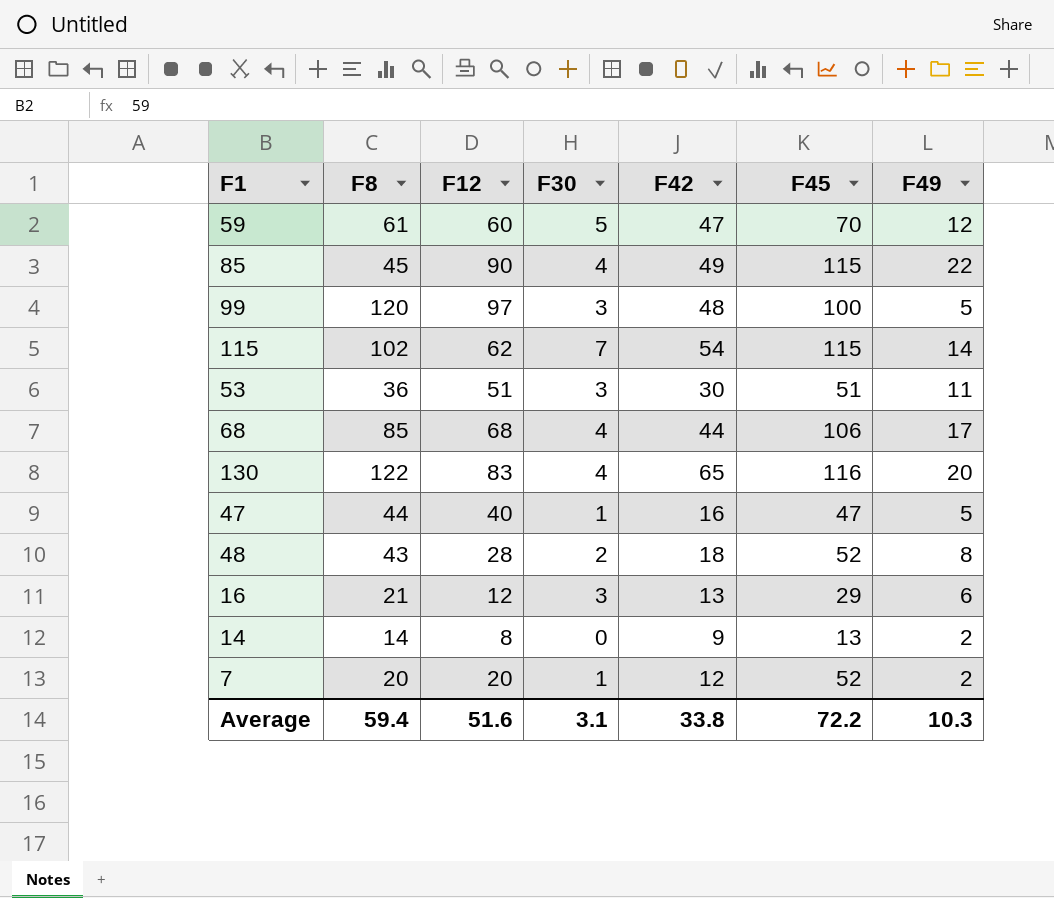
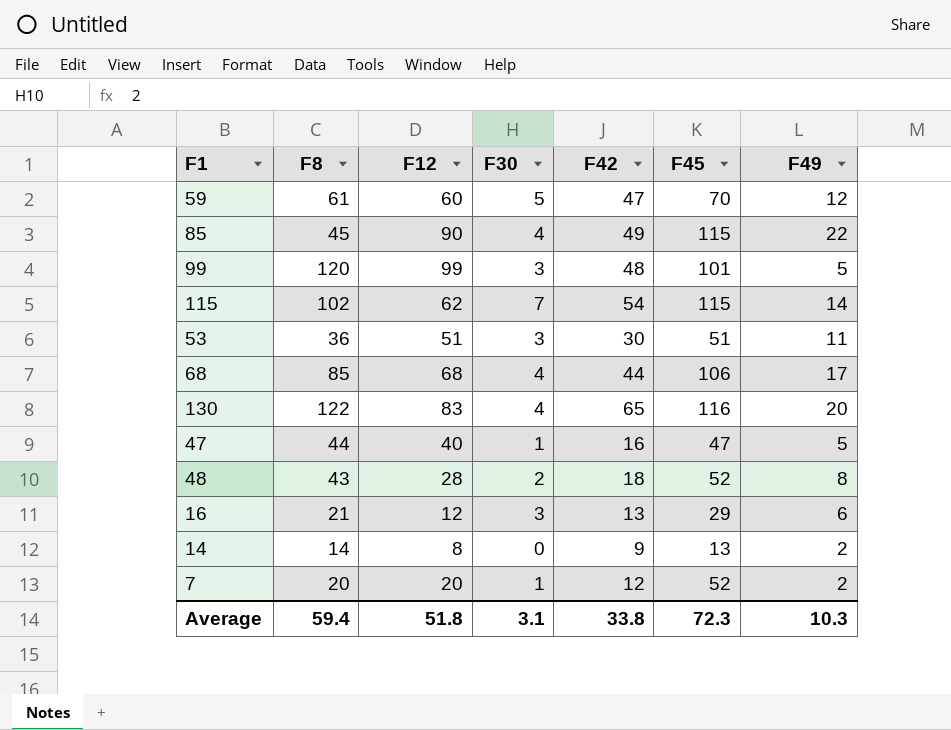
99 | F12: 97 -> 99
99 | F45: 100 -> 101
Average | F12: 51.6 -> 51.8
Average | F45: 72.2 -> 72.3

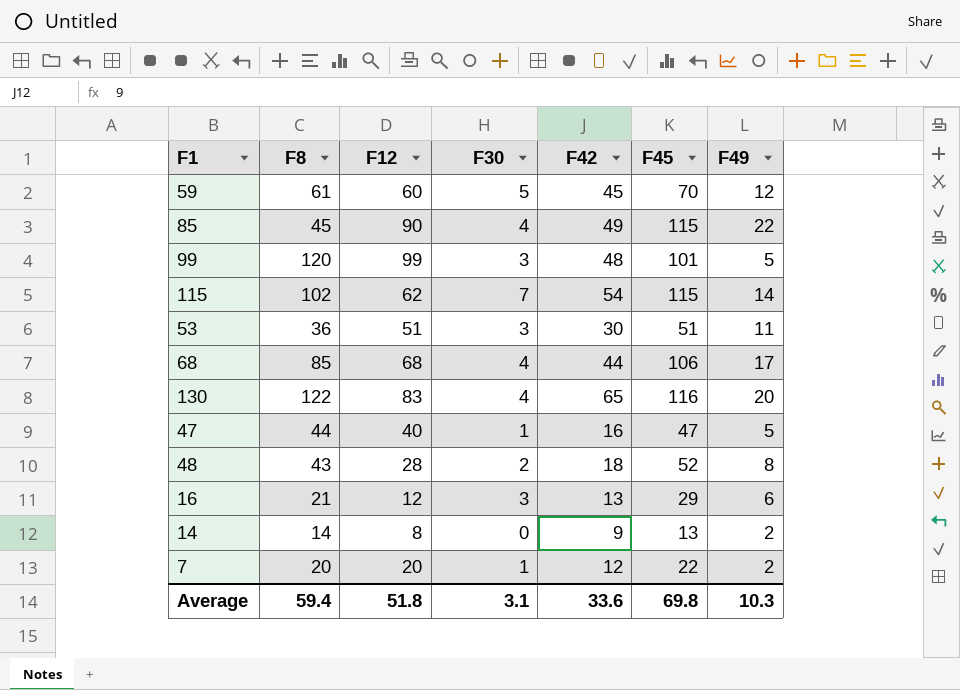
59 | F42: 47 -> 45
7 | F45: 52 -> 22
Average | F42: 33.8 -> 33.6
Average | F45: 72.3 -> 69.8

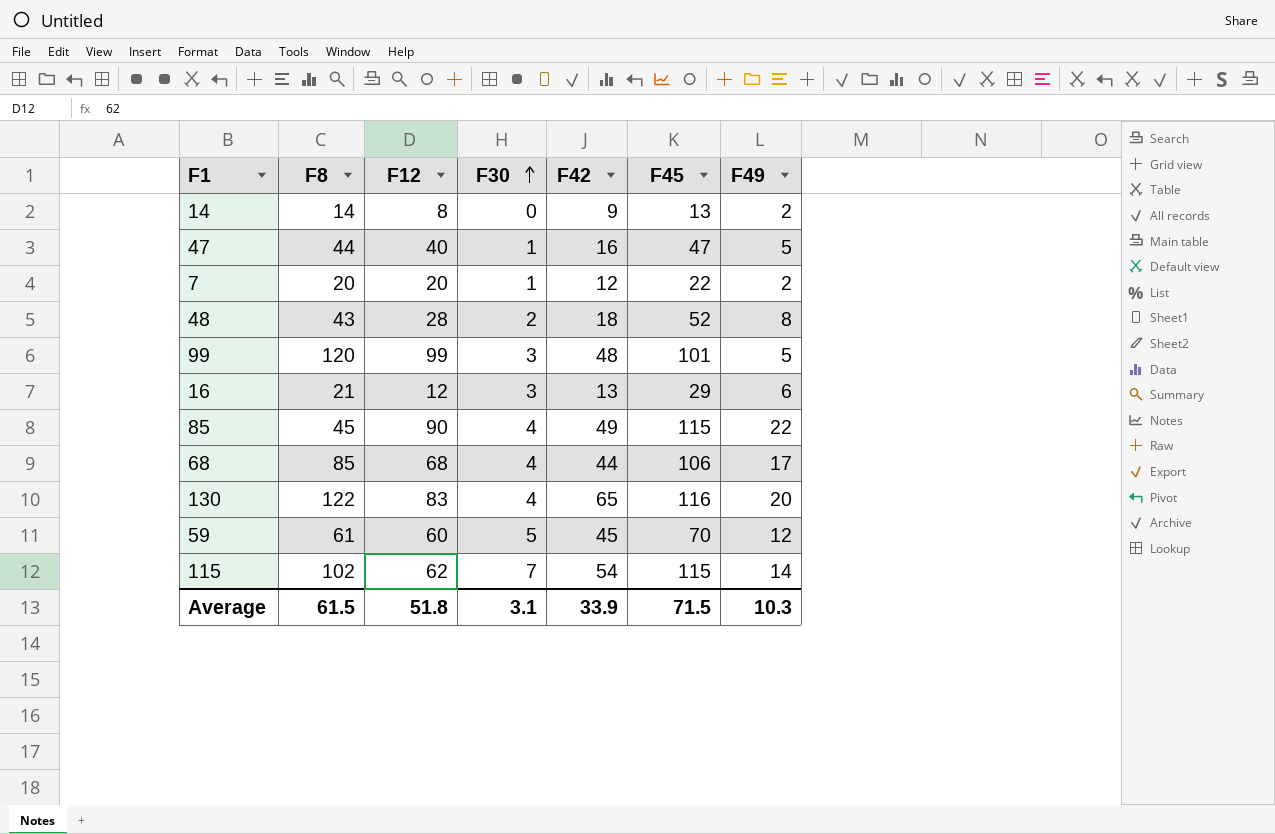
row order: none -> F30 ascending
row 53: 36 | 51 | 3 | 30 | 51 | 11 -> none
Average | F8: 59.4 -> 61.5
Average | F42: 33.6 -> 33.9
Average | F45: 69.8 -> 71.5

